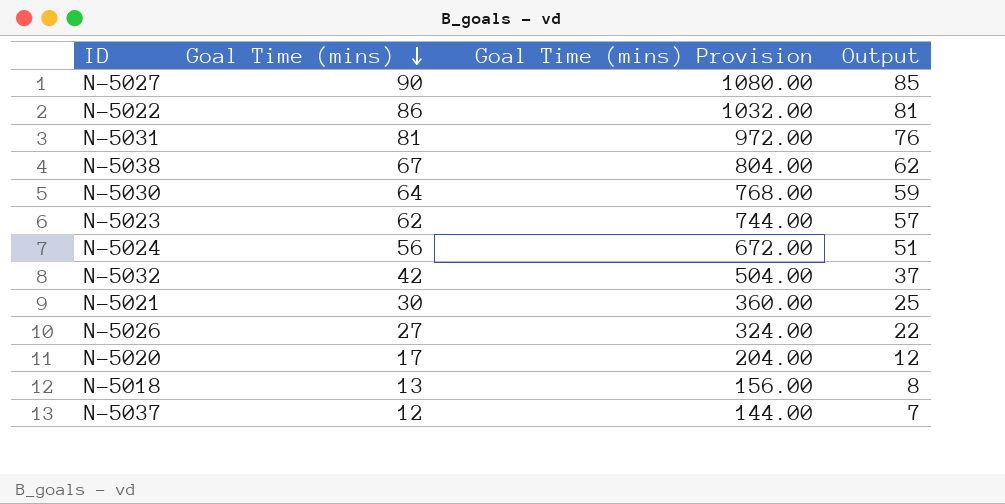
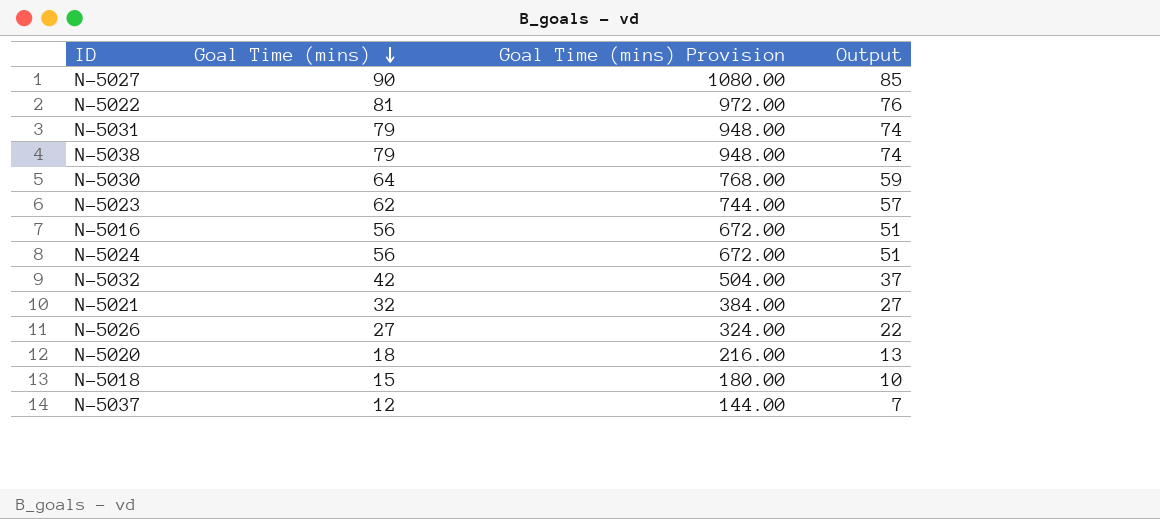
N-5022 | Goal Time (mins): 86 -> 81
N-5022 | Goal Time (mins) Provision: 1032.00 -> 972.00
N-5022 | Output: 81 -> 76
N-5031 | Goal Time (mins): 81 -> 79
N-5031 | Goal Time (mins) Provision: 972.00 -> 948.00
N-5031 | Output: 76 -> 74
N-5038 | Goal Time (mins): 67 -> 79
N-5038 | Goal Time (mins) Provision: 804.00 -> 948.00
N-5038 | Output: 62 -> 74
row N-5016: none -> 56 | 672.00 | 51
N-5021 | Goal Time (mins): 30 -> 32
N-5021 | Goal Time (mins) Provision: 360.00 -> 384.00
N-5021 | Output: 25 -> 27
N-5020 | Goal Time (mins): 17 -> 18
N-5020 | Goal Time (mins) Provision: 204.00 -> 216.00
N-5020 | Output: 12 -> 13
N-5018 | Goal Time (mins): 13 -> 15
N-5018 | Goal Time (mins) Provision: 156.00 -> 180.00
N-5018 | Output: 8 -> 10

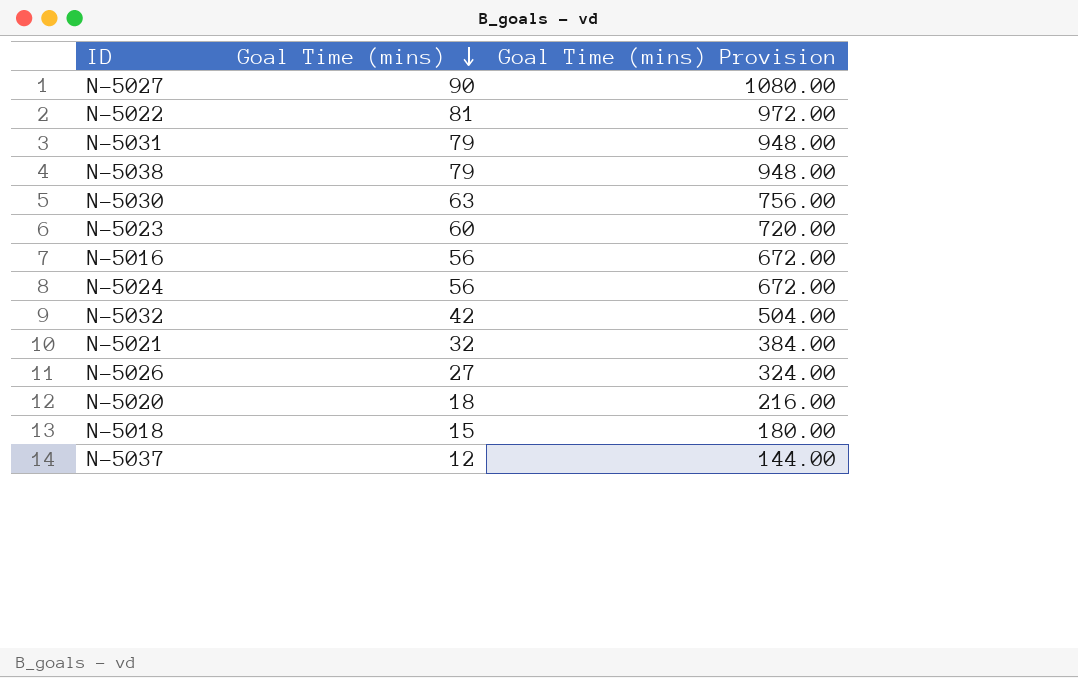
column Output | formula: [Goal Time (mins)] - 5 -> none
N-5030 | Goal Time (mins): 64 -> 63
N-5030 | Goal Time (mins) Provision: 768.00 -> 756.00
N-5023 | Goal Time (mins): 62 -> 60
N-5023 | Goal Time (mins) Provision: 744.00 -> 720.00

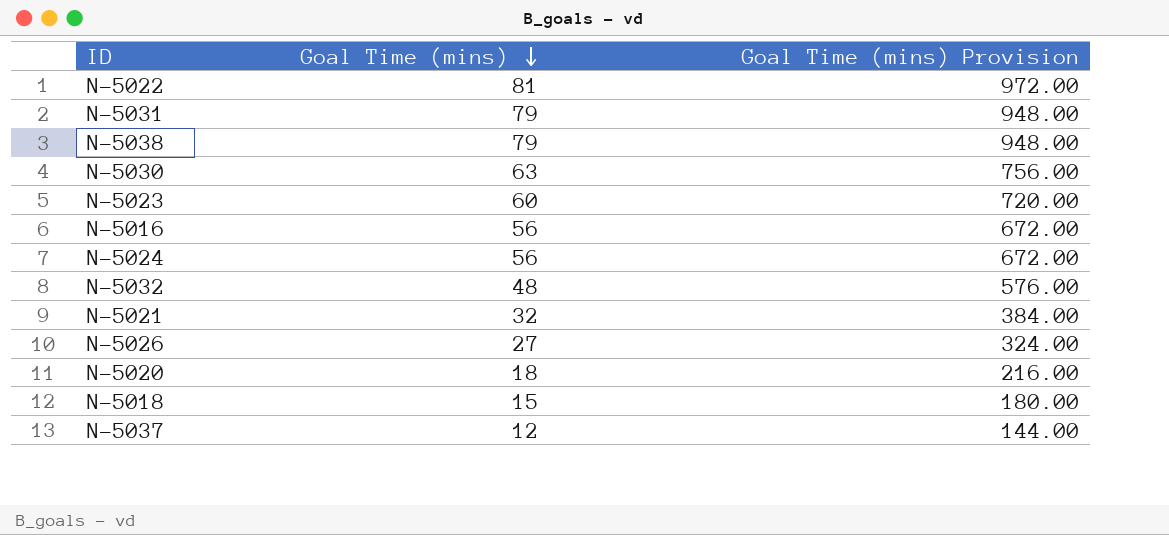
row N-5027: 90 | 1080.00 -> none
N-5032 | Goal Time (mins): 42 -> 48
N-5032 | Goal Time (mins) Provision: 504.00 -> 576.00

